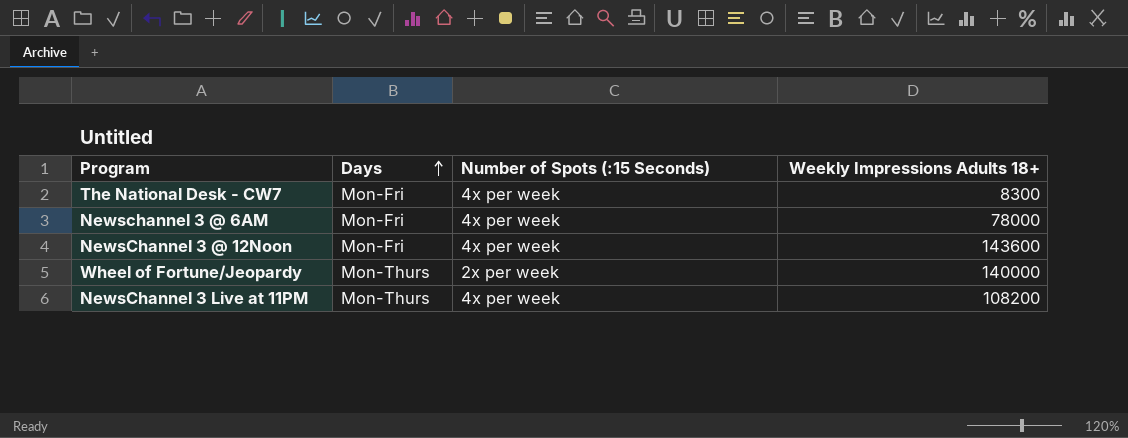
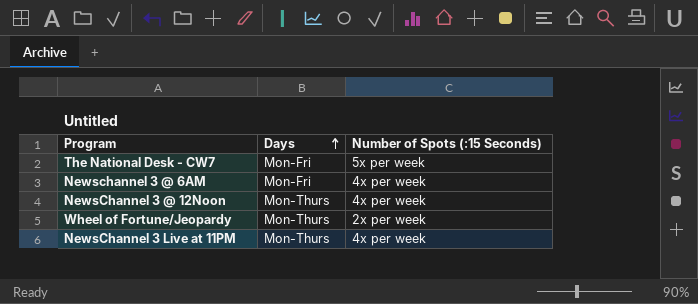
column Weekly Impressions Adults 18+ | position: 4 -> none
The National Desk - CW7 | Number of Spots (:15 Seconds): 4x per week -> 5x per week
NewsChannel 3 @ 12Noon | Days: Mon-Fri -> Mon-Thurs

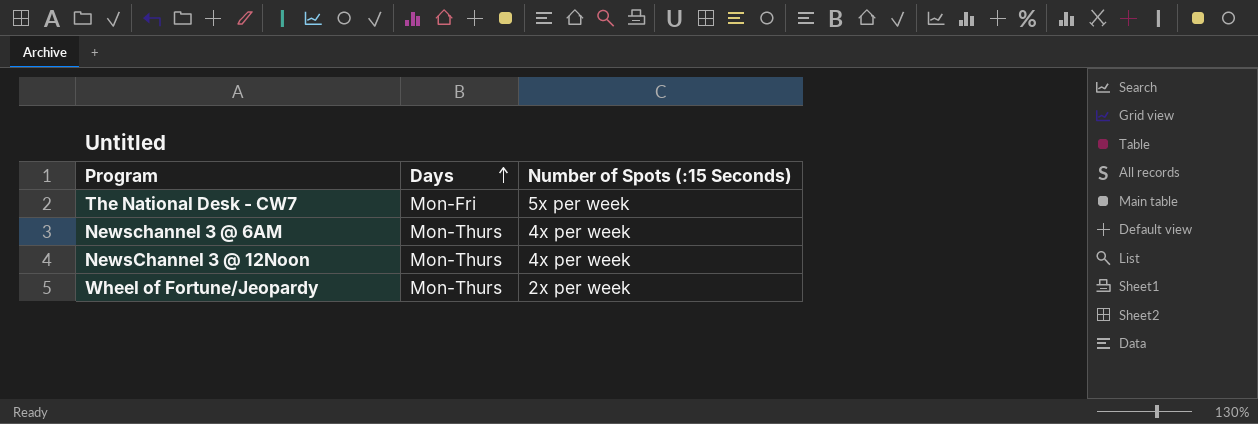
row NewsChannel 3 Live at 11PM: Mon-Thurs | 4x per week -> none
Newschannel 3 @ 6AM | Days: Mon-Fri -> Mon-Thurs

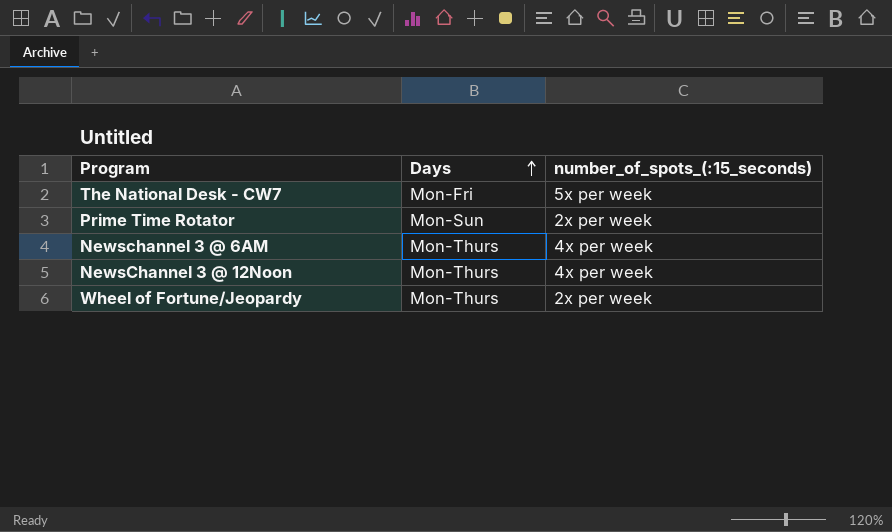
column name: Number of Spots (:15 Seconds) -> number_of_spots_(:15_seconds)
row Prime Time Rotator: none -> Mon-Sun | 2x per week

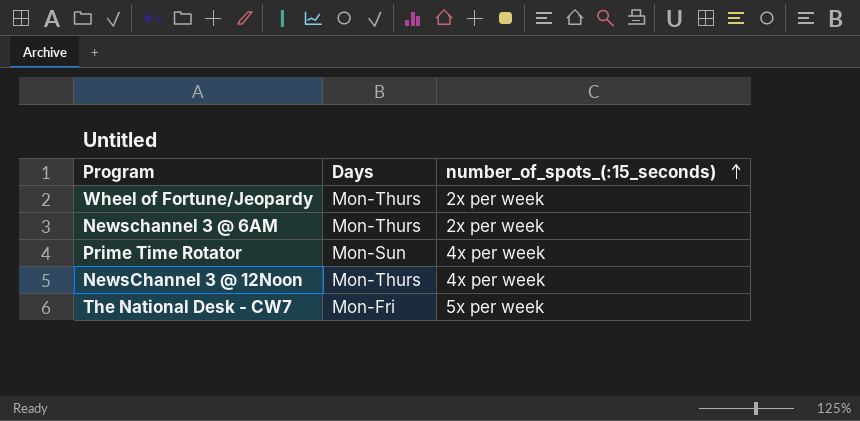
row order: Days ascending -> number_of_spots_(:15_seconds) ascending
Newschannel 3 @ 6AM | number_of_spots_(:15_seconds): 4x per week -> 2x per week
Prime Time Rotator | number_of_spots_(:15_seconds): 2x per week -> 4x per week

